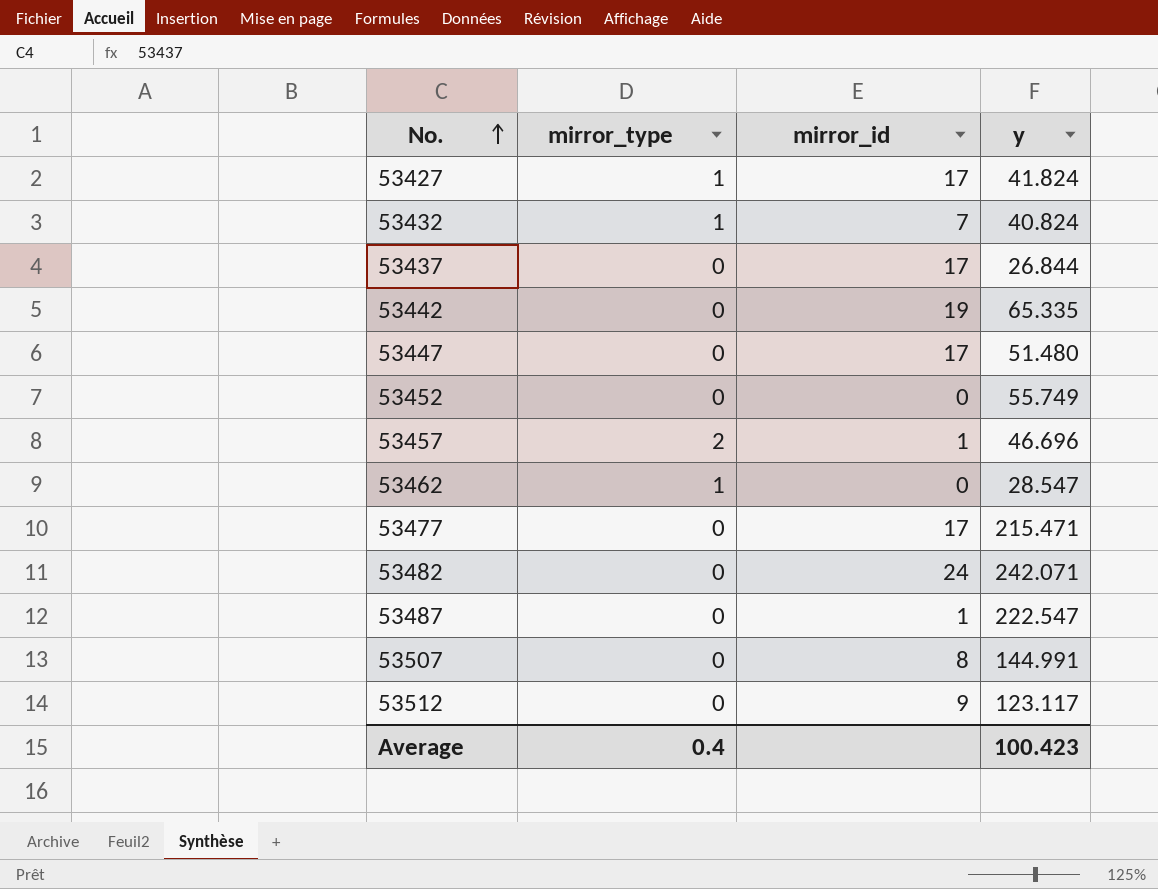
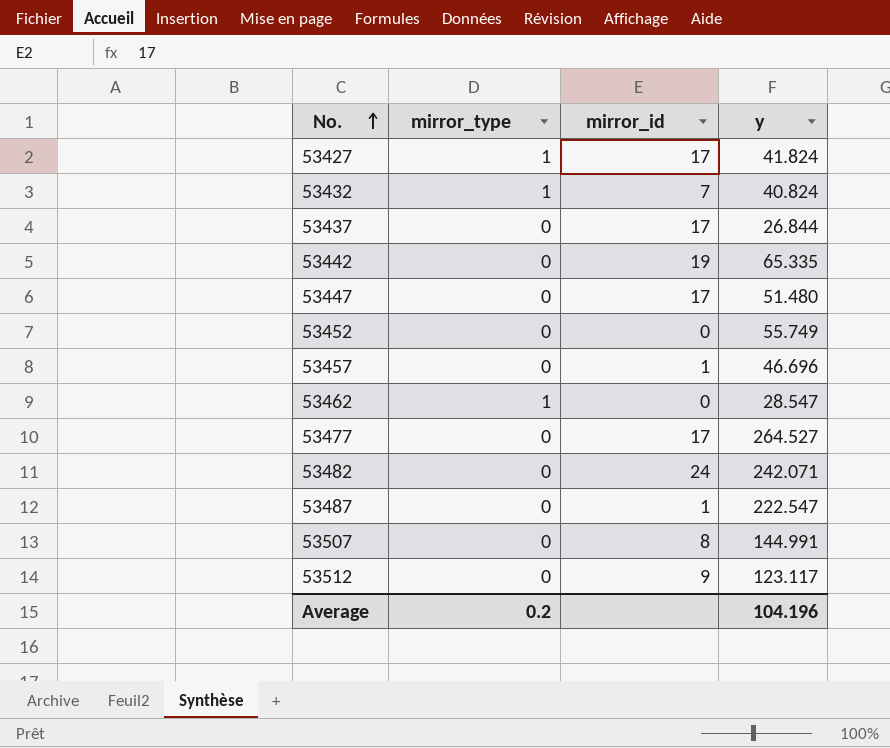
53457 | mirror_type: 2 -> 0
53477 | y: 215.471 -> 264.527
Average | mirror_type: 0.4 -> 0.2
Average | y: 100.423 -> 104.196

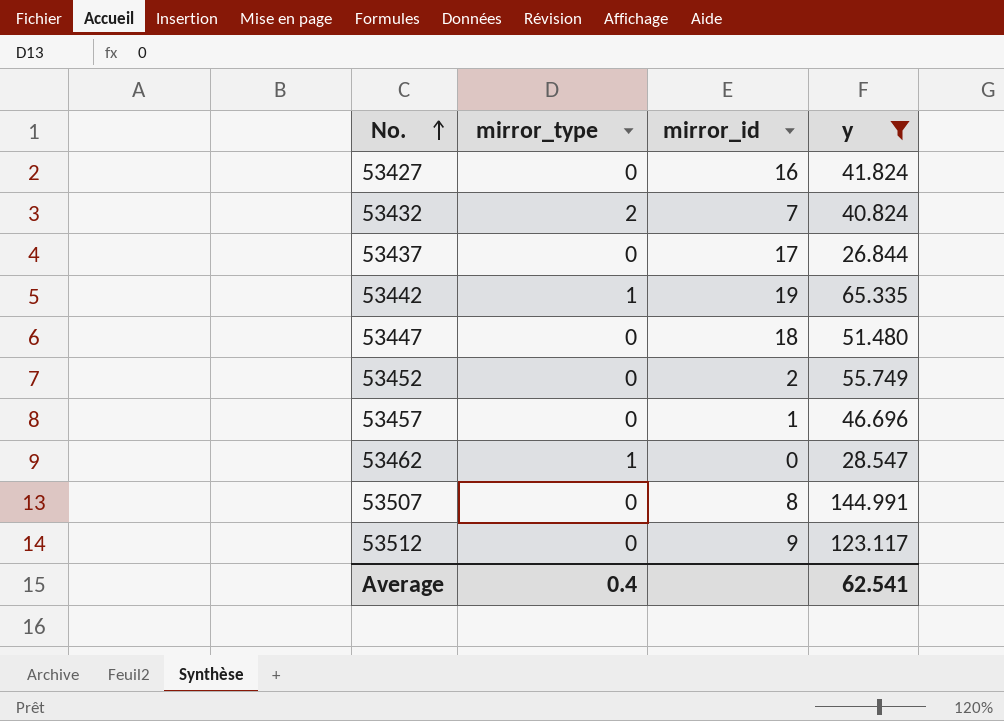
filter: none -> y <= 144.991
53427 | mirror_type: 1 -> 0
53427 | mirror_id: 17 -> 16
53432 | mirror_type: 1 -> 2
53442 | mirror_type: 0 -> 1
53447 | mirror_id: 17 -> 18
53452 | mirror_id: 0 -> 2
Average | mirror_type: 0.2 -> 0.4
Average | y: 104.196 -> 62.541

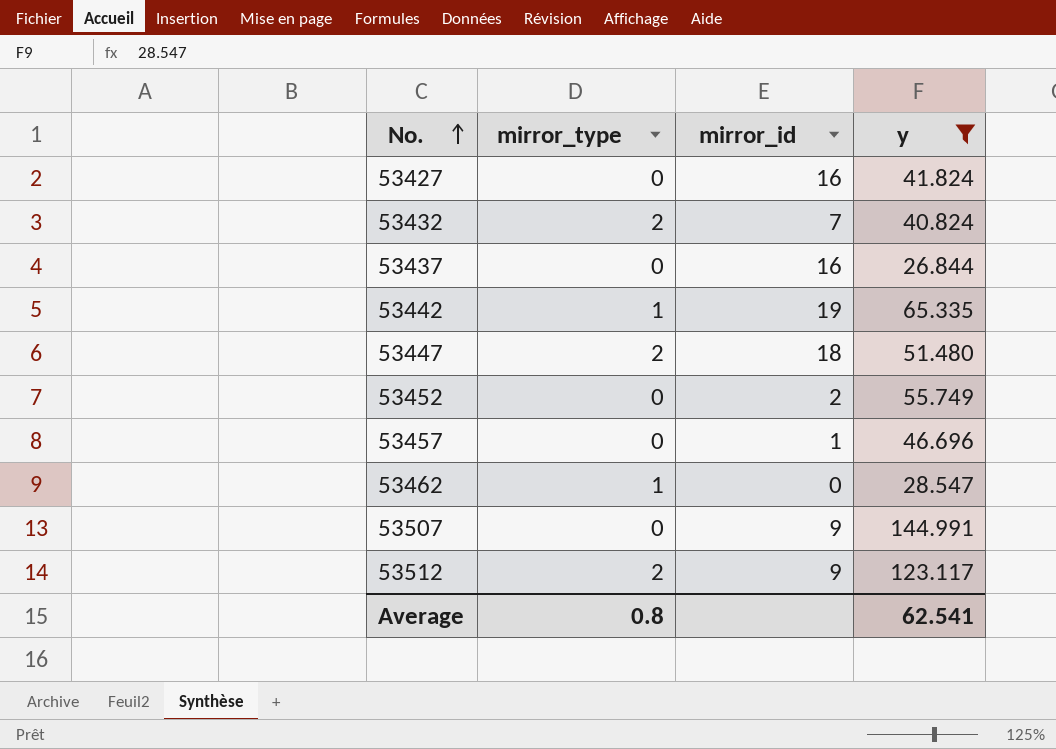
53437 | mirror_id: 17 -> 16
53447 | mirror_type: 0 -> 2
53507 | mirror_id: 8 -> 9
53512 | mirror_type: 0 -> 2
Average | mirror_type: 0.4 -> 0.8

